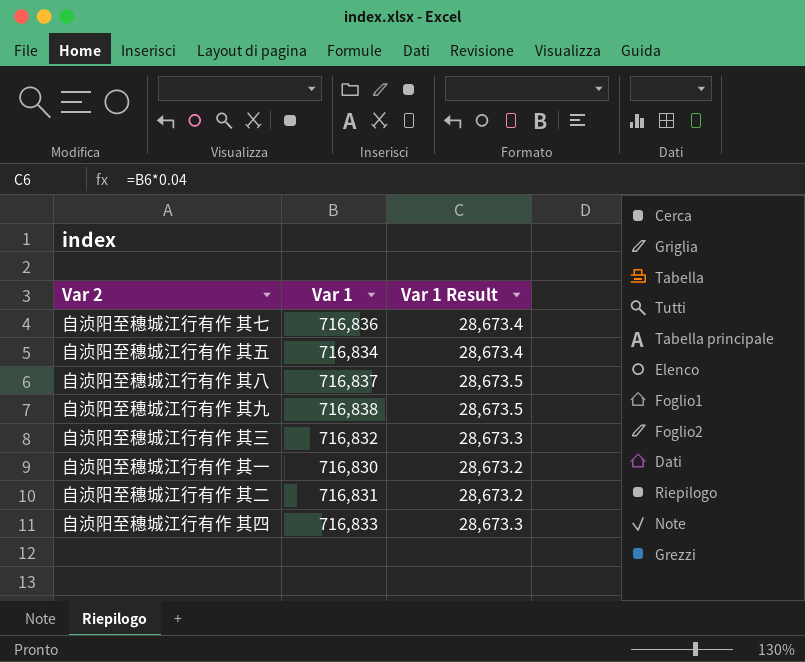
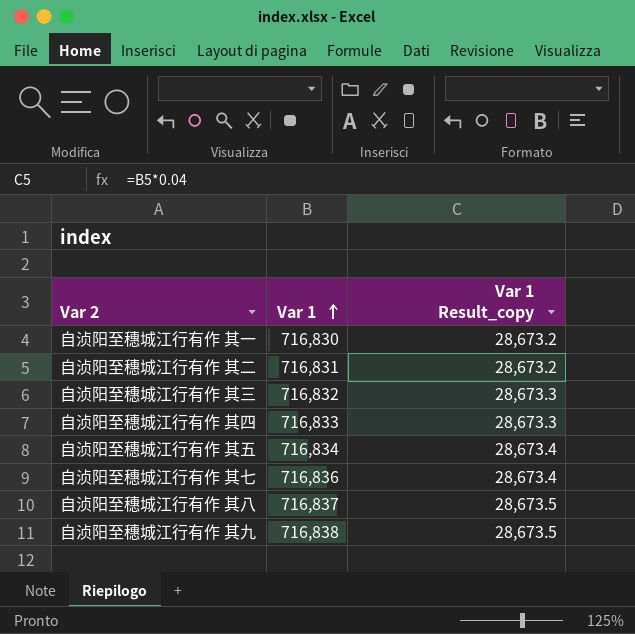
row order: none -> Var 1 ascending
column name: Var 1 Result -> Var 1 Result_copy

